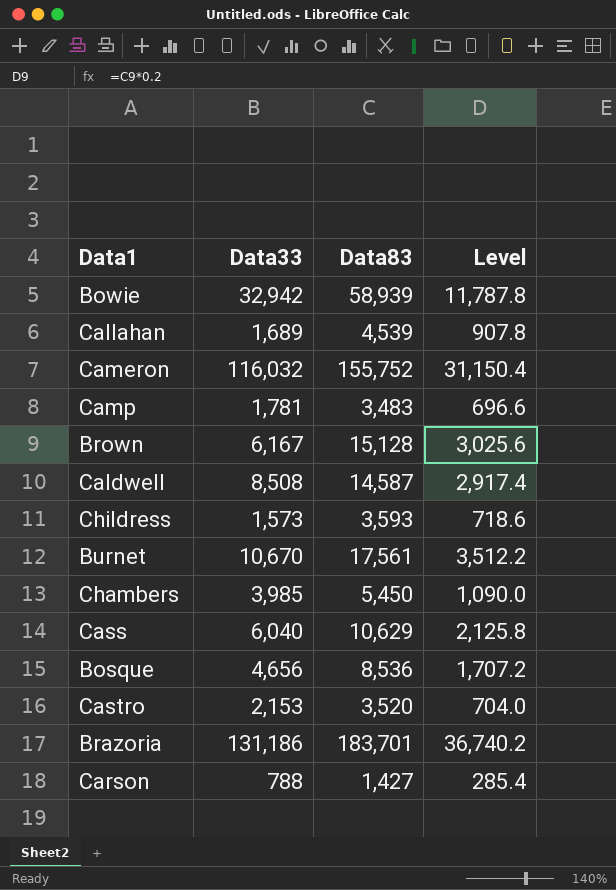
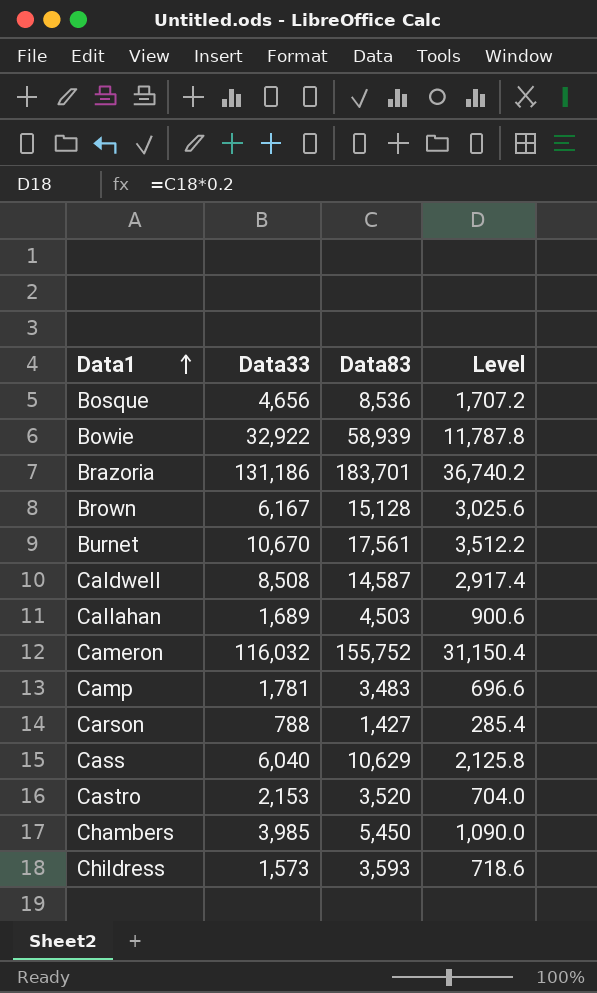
row order: none -> Data1 ascending
Bowie | Data33: 32,942 -> 32,922
Callahan | Data83: 4,539 -> 4,503
Callahan | Level: 907.8 -> 900.6

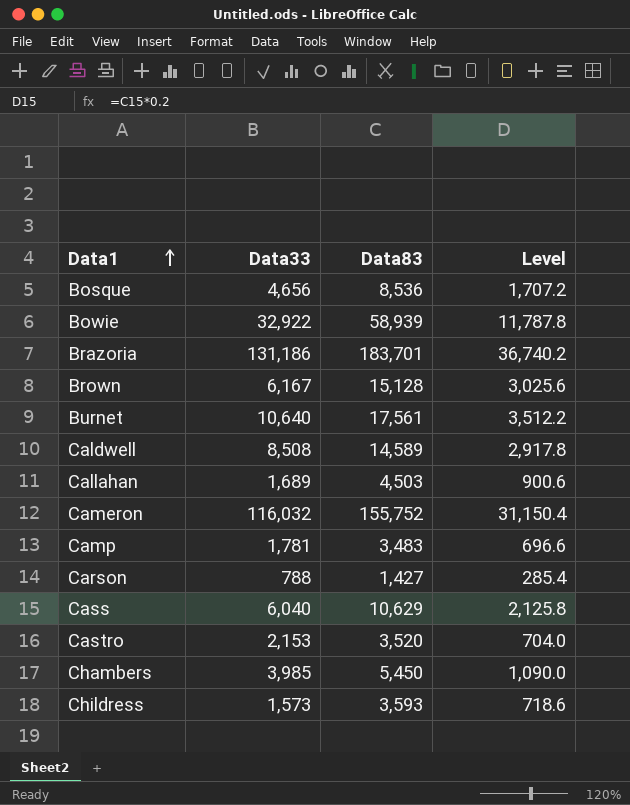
Burnet | Data33: 10,670 -> 10,640
Caldwell | Data83: 14,587 -> 14,589
Caldwell | Level: 2,917.4 -> 2,917.8

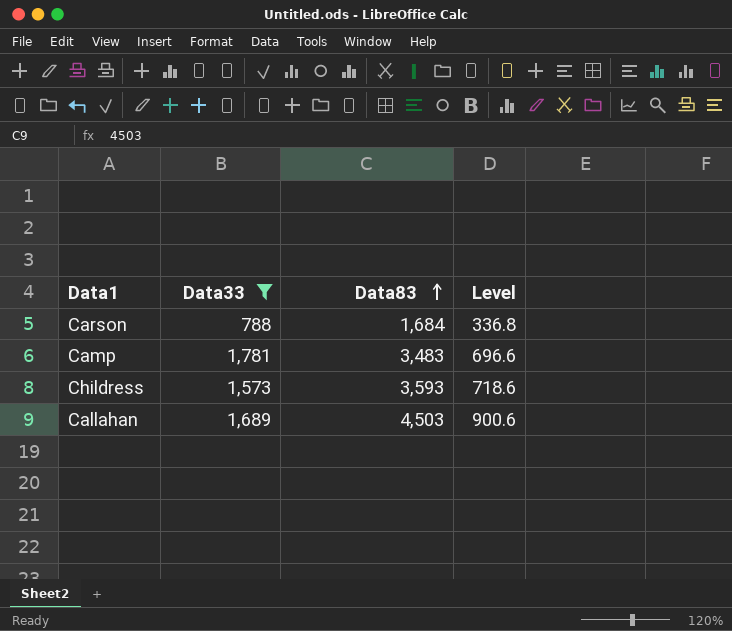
filter: none -> Data33 <= 1,781
row order: Data1 ascending -> Data83 ascending
Carson | Data83: 1,427 -> 1,684
Carson | Level: 285.4 -> 336.8

